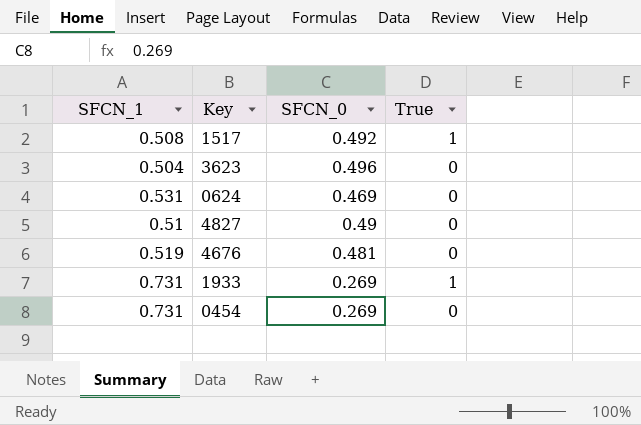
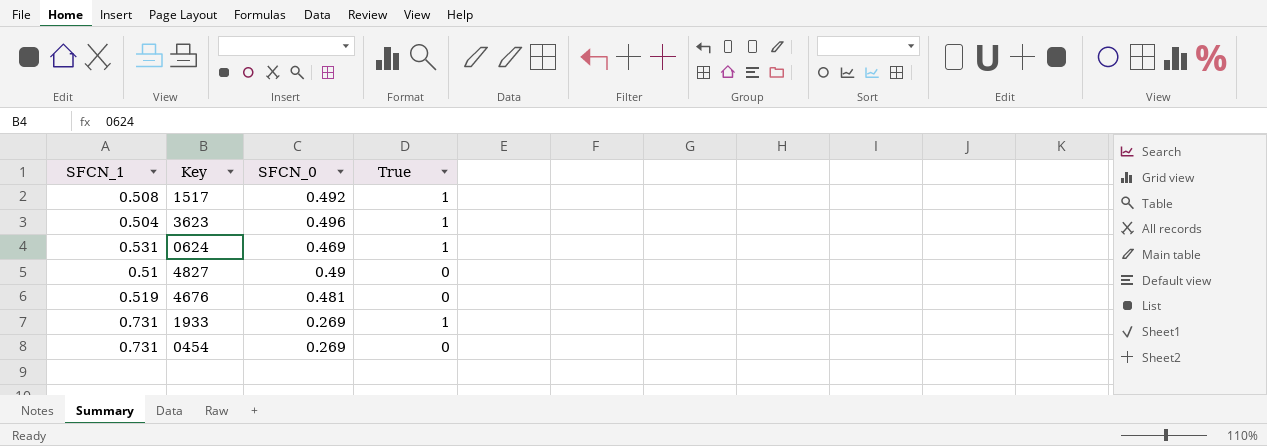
3623 | True: 0 -> 1
0624 | True: 0 -> 1

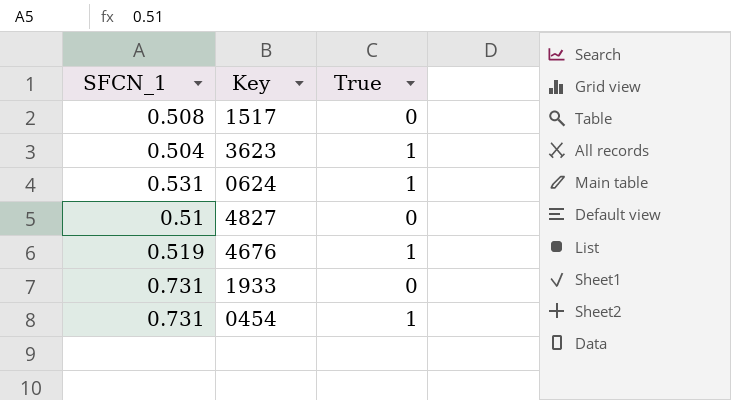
column SFCN_0 | position: 3 -> none
1517 | True: 1 -> 0
4676 | True: 0 -> 1
1933 | True: 1 -> 0
0454 | True: 0 -> 1

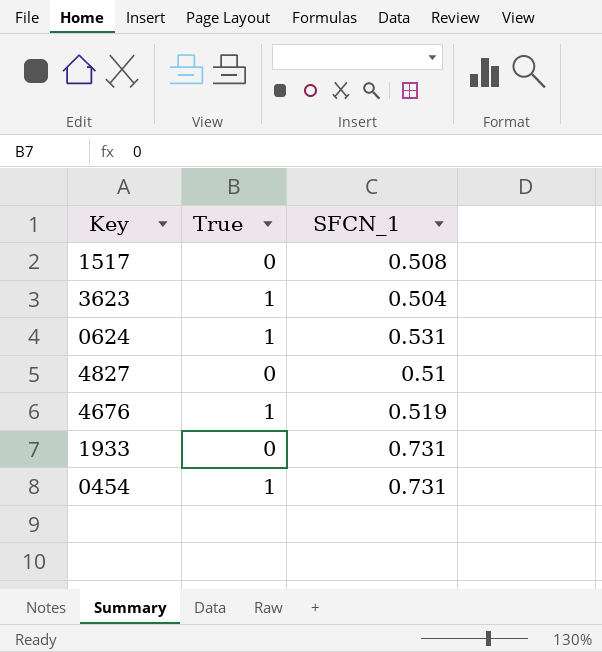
column SFCN_1 | position: 1 -> 3

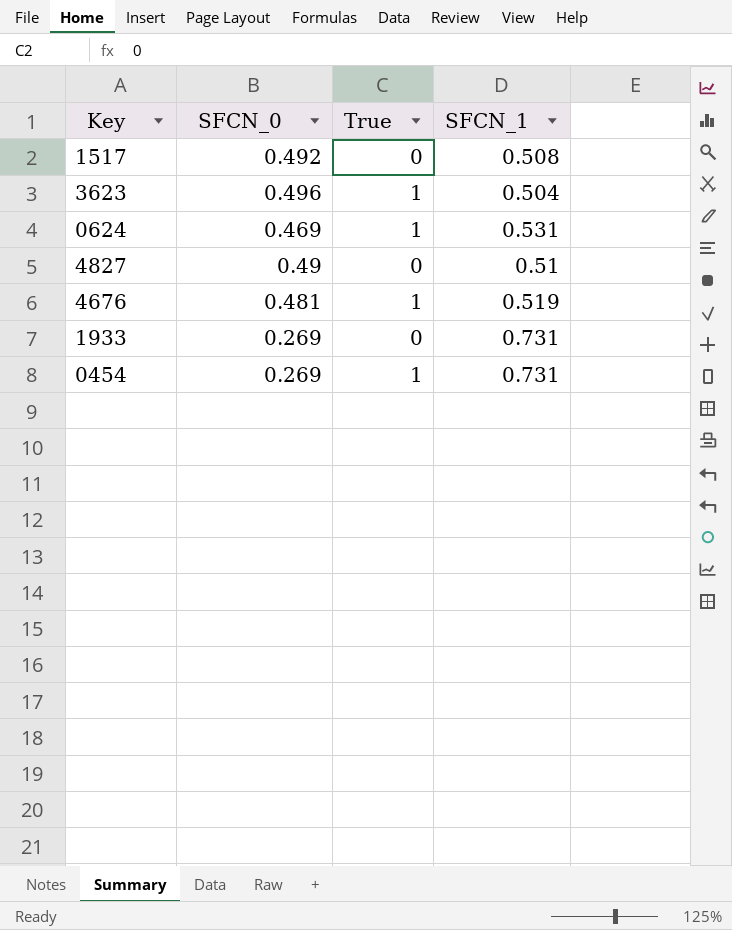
column SFCN_0 | position: none -> 2

